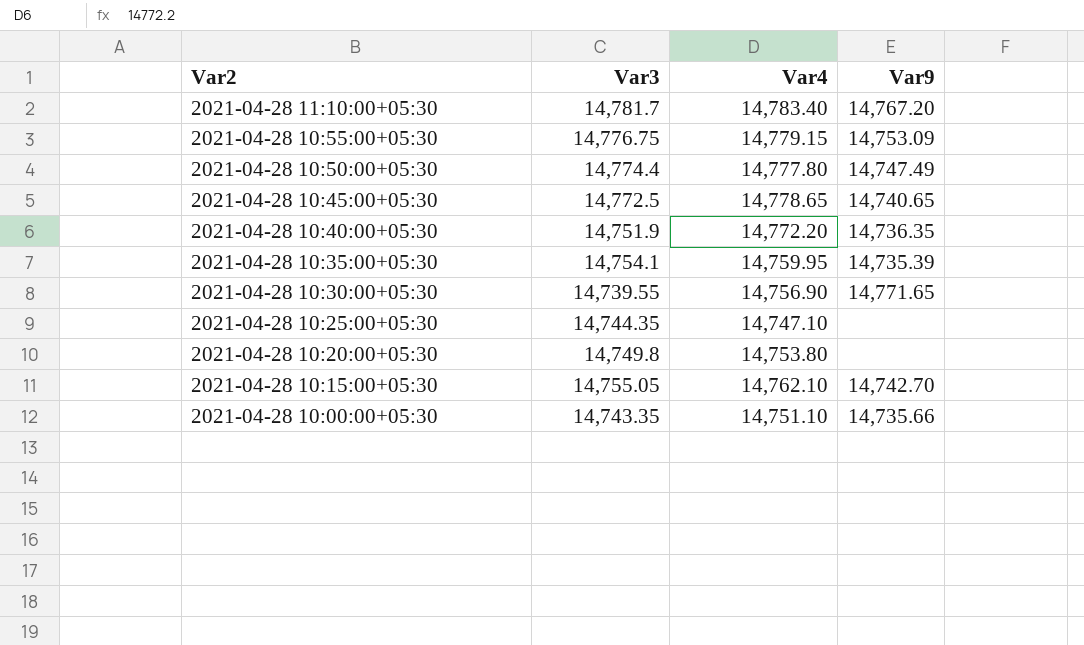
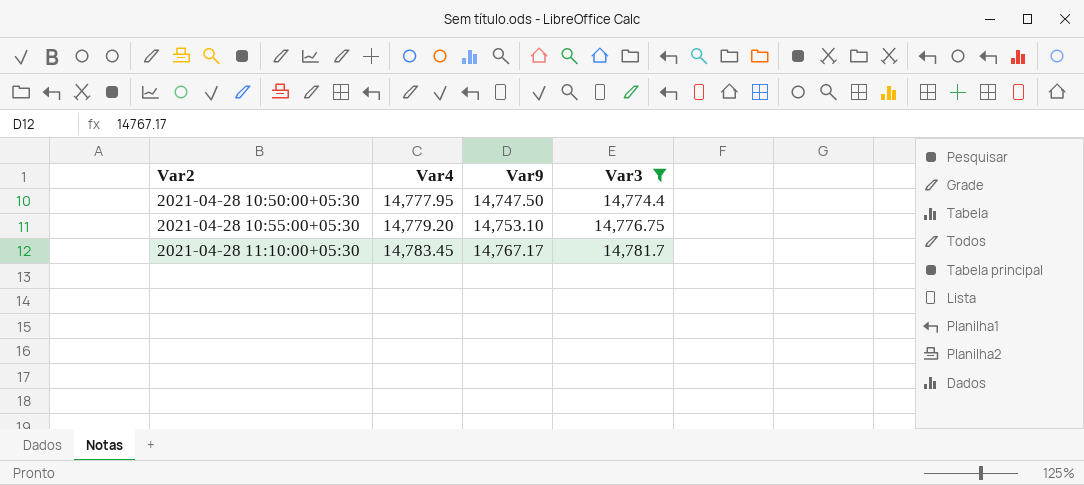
filter: none -> Var3 >= 14,774.4
row order: Var2 descending -> Var2 ascending
column Var3 | position: 2 -> 4
2021-04-28 10:50:00+05:30 | Var4: 14,777.80 -> 14,777.95
2021-04-28 10:50:00+05:30 | Var9: 14,747.49 -> 14,747.50
2021-04-28 10:55:00+05:30 | Var4: 14,779.15 -> 14,779.20
2021-04-28 10:55:00+05:30 | Var9: 14,753.09 -> 14,753.10
2021-04-28 11:10:00+05:30 | Var4: 14,783.40 -> 14,783.45
2021-04-28 11:10:00+05:30 | Var9: 14,767.20 -> 14,767.17

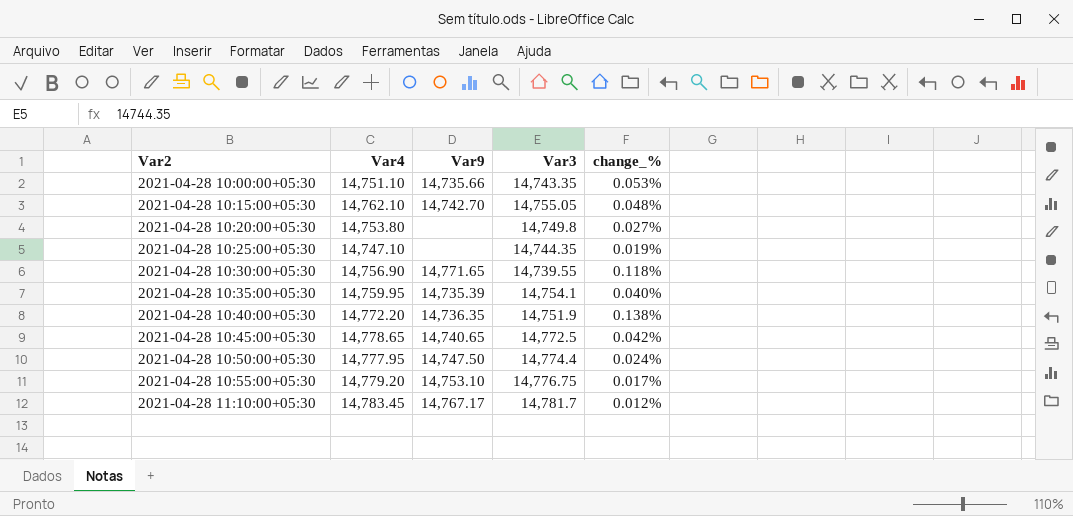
filter: Var3 >= 14,774.4 -> none
column change_% | formula: none -> ([Var4] - [Var3]) / [Var3]

